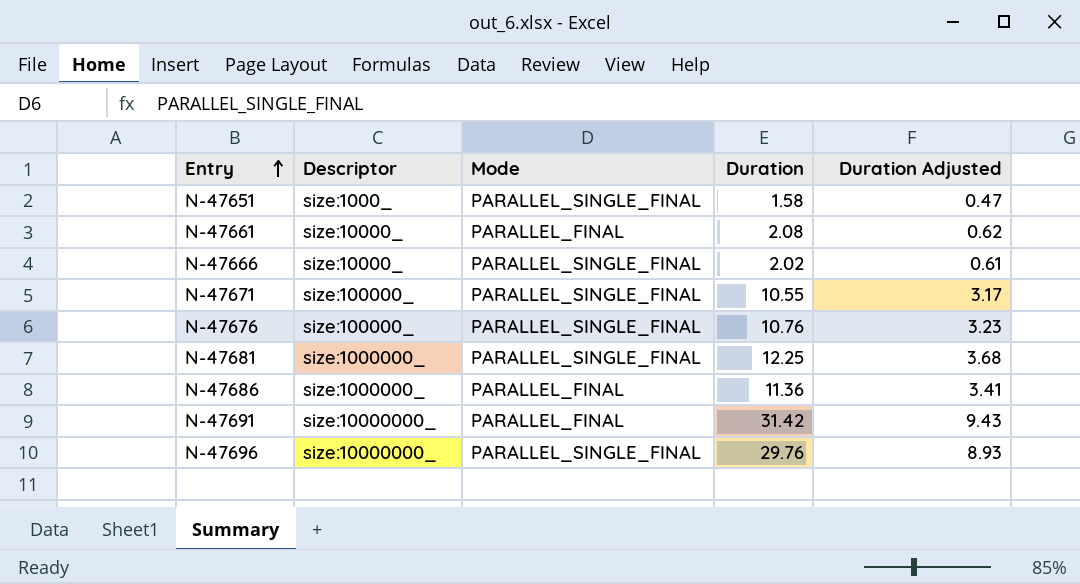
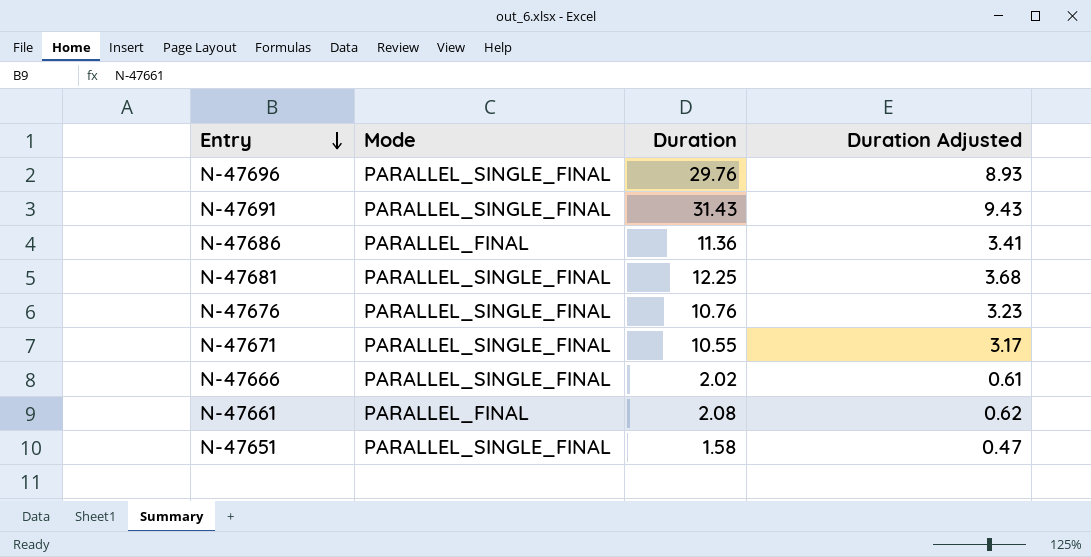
row order: Entry ascending -> Entry descending
column Descriptor | position: 2 -> none
N-47691 | Mode: PARALLEL_FINAL -> PARALLEL_SINGLE_FINAL
N-47691 | Duration: 31.42 -> 31.43

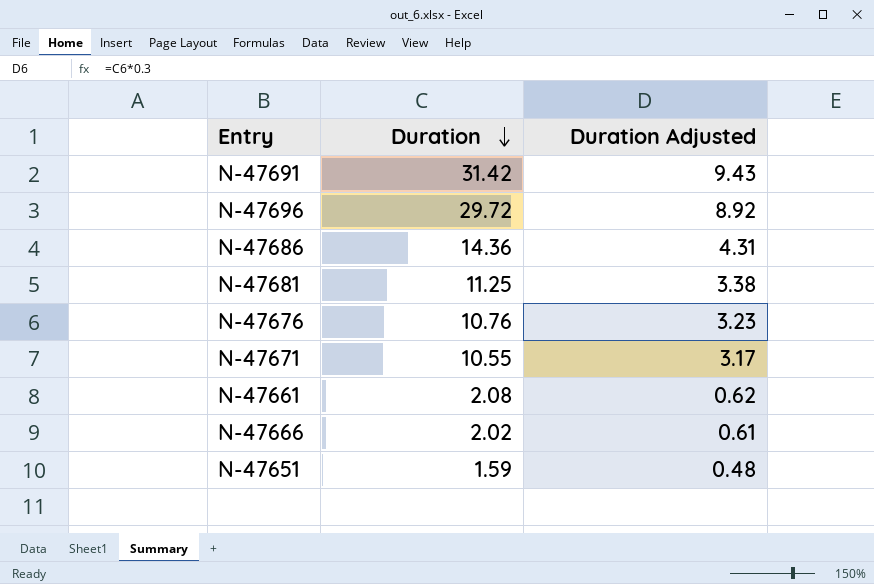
row order: Entry descending -> Duration descending
column Mode | position: 2 -> none
N-47691 | Duration: 31.43 -> 31.42
N-47696 | Duration: 29.76 -> 29.72
N-47696 | Duration Adjusted: 8.93 -> 8.92
N-47686 | Duration: 11.36 -> 14.36
N-47686 | Duration Adjusted: 3.41 -> 4.31
N-47681 | Duration: 12.25 -> 11.25
N-47681 | Duration Adjusted: 3.68 -> 3.38
N-47651 | Duration: 1.58 -> 1.59
N-47651 | Duration Adjusted: 0.47 -> 0.48

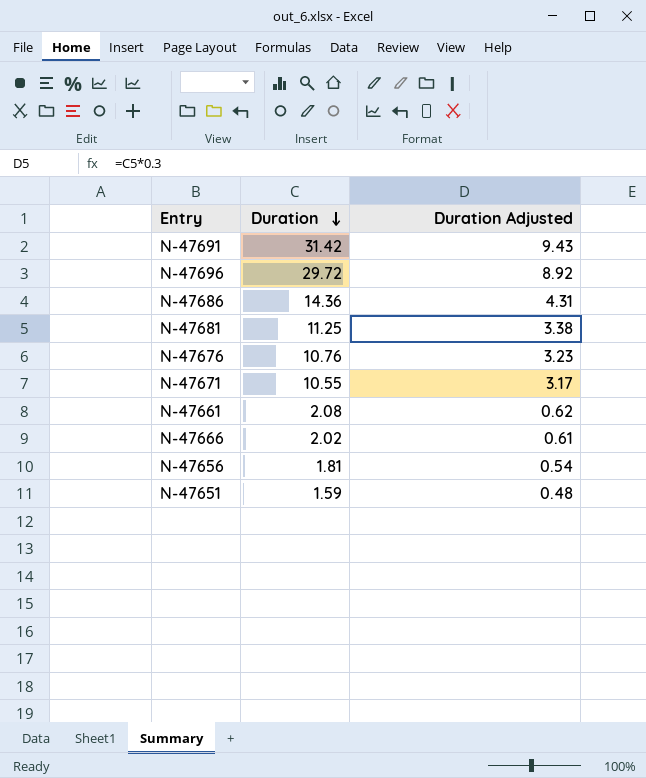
row N-47656: none -> 1.81 | 0.54

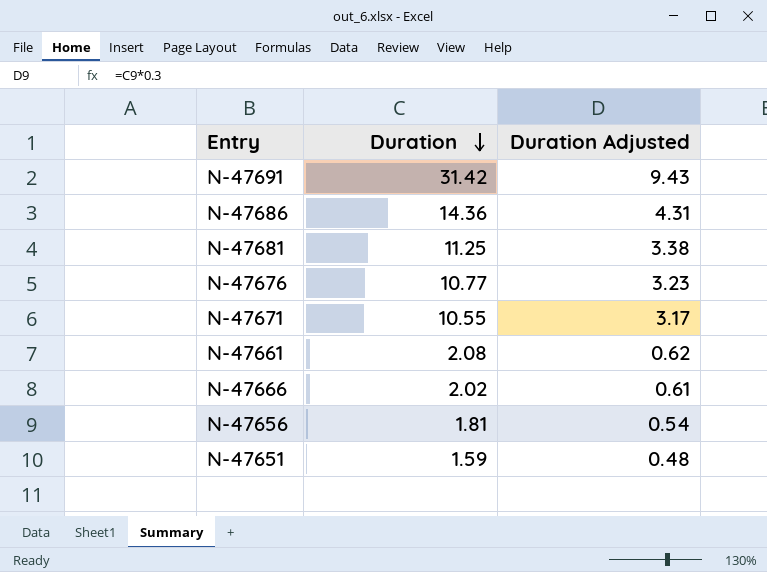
row N-47696: 29.72 | 8.92 -> none
N-47676 | Duration: 10.76 -> 10.77

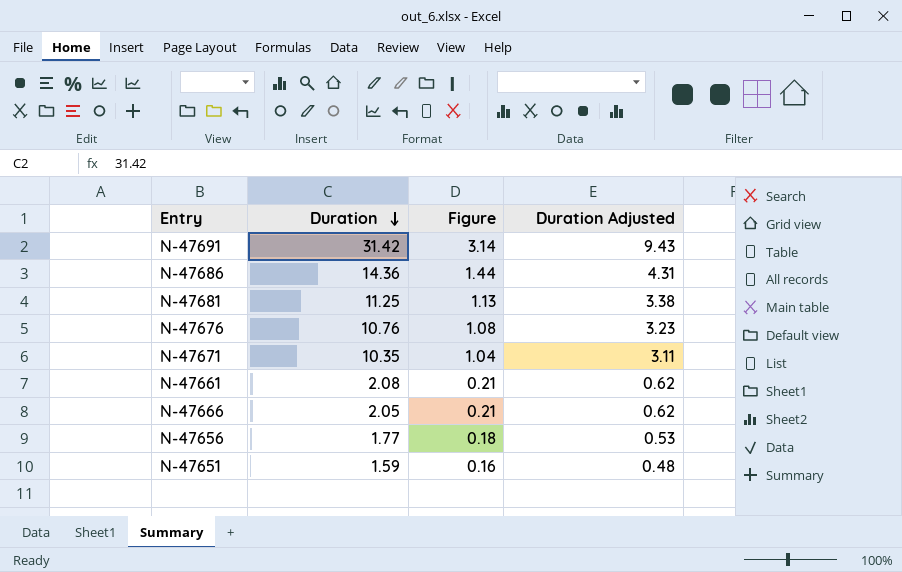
column Figure | formula: none -> [Duration] * 0.1
N-47676 | Duration: 10.77 -> 10.76
N-47671 | Duration: 10.55 -> 10.35
N-47671 | Duration Adjusted: 3.17 -> 3.11
N-47666 | Duration: 2.02 -> 2.05
N-47666 | Duration Adjusted: 0.61 -> 0.62
N-47656 | Duration: 1.81 -> 1.77
N-47656 | Duration Adjusted: 0.54 -> 0.53

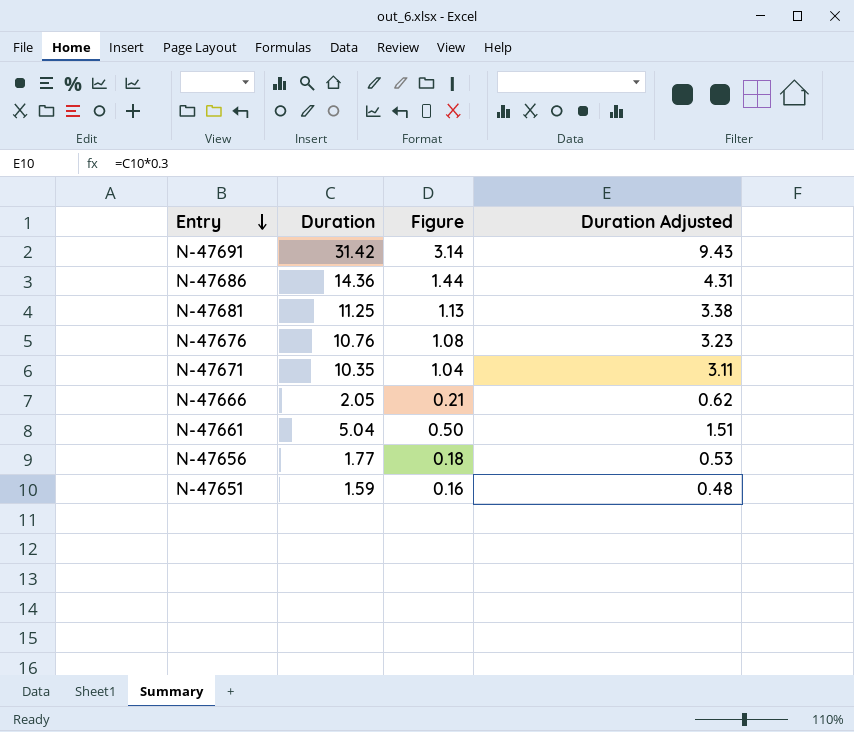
row order: Duration descending -> Entry descending
N-47661 | Duration: 2.08 -> 5.04
N-47661 | Figure: 0.21 -> 0.50
N-47661 | Duration Adjusted: 0.62 -> 1.51

